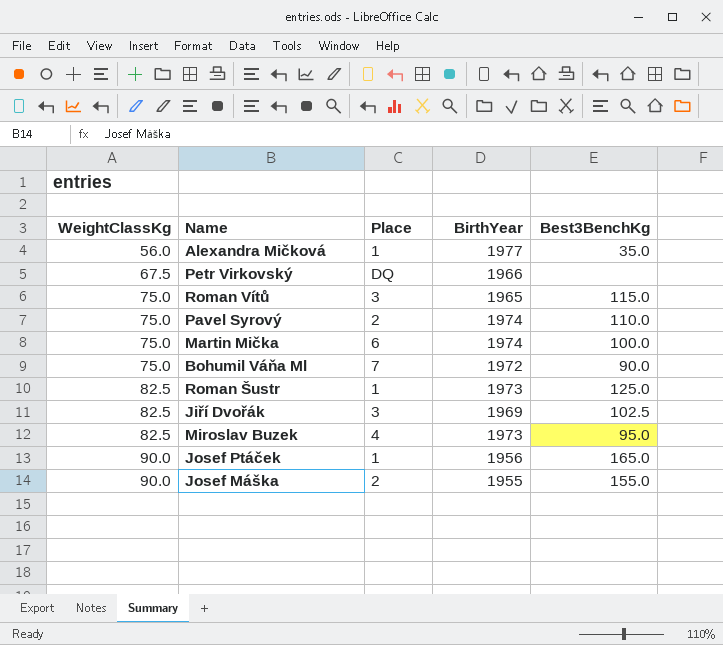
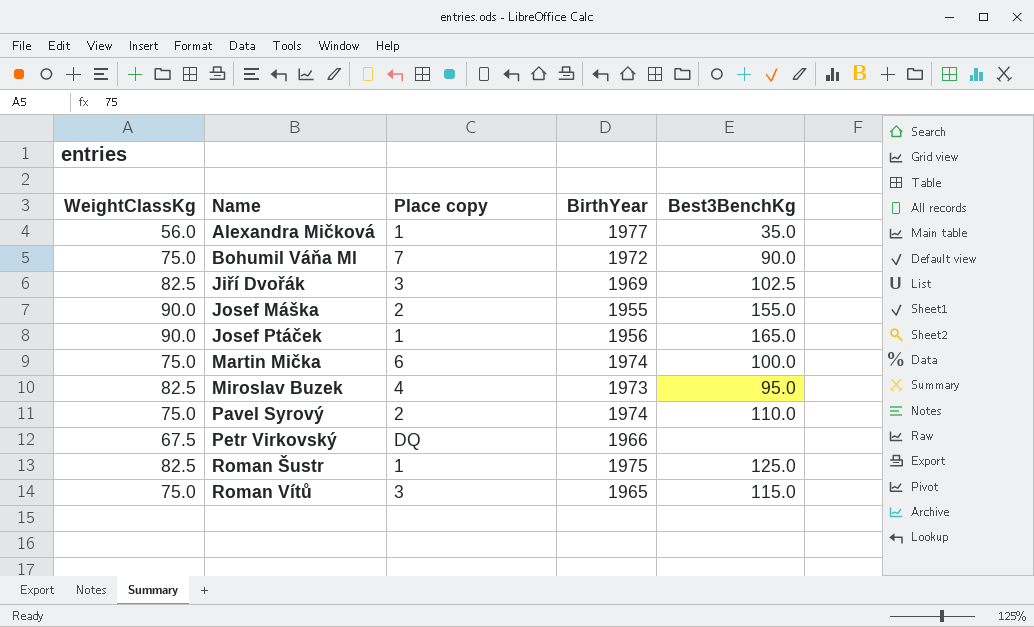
row order: WeightClassKg ascending -> Name ascending
column name: Place -> Place copy
Roman Šustr | BirthYear: 1973 -> 1975

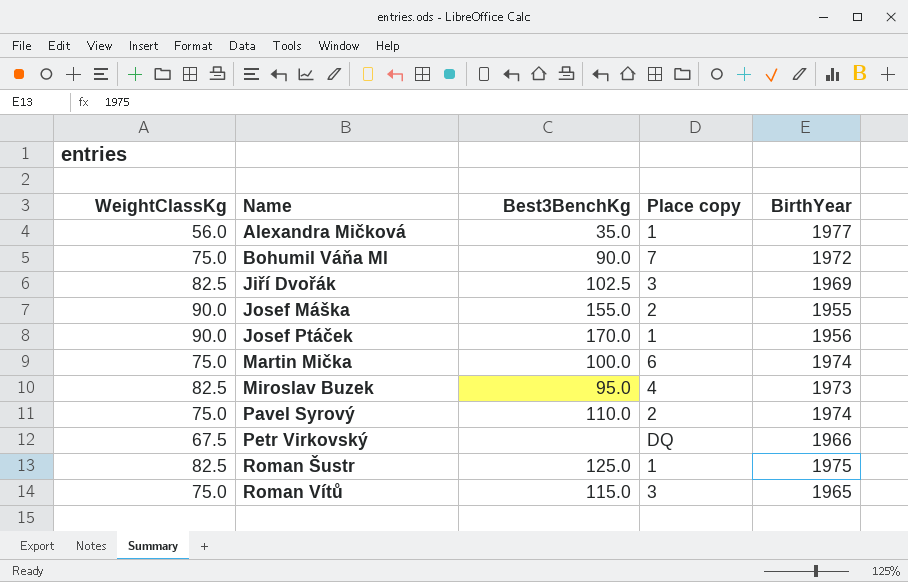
column Best3BenchKg | position: 5 -> 3
Josef Ptáček | Best3BenchKg: 165.0 -> 170.0

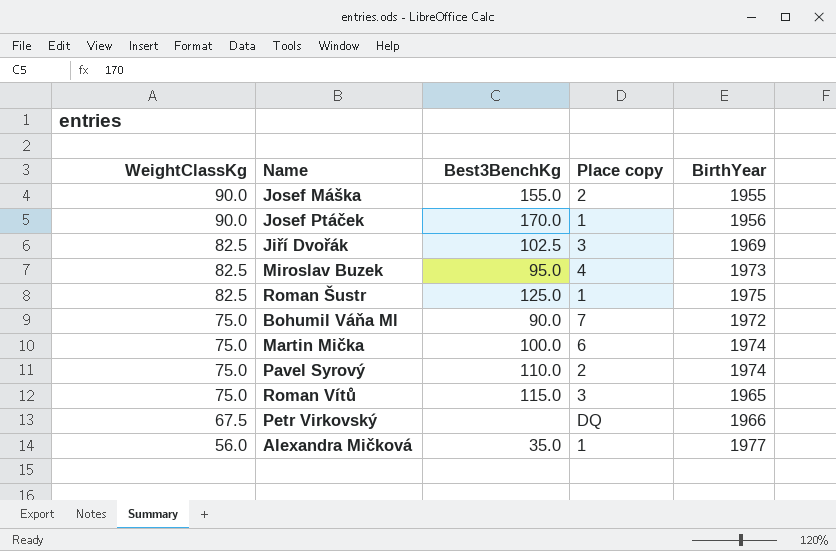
row order: Name ascending -> WeightClassKg descending

